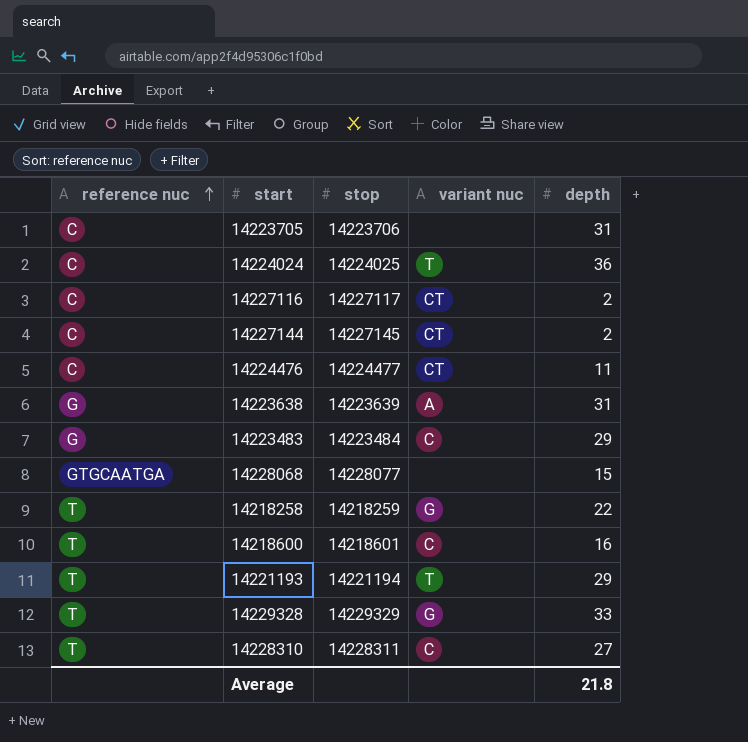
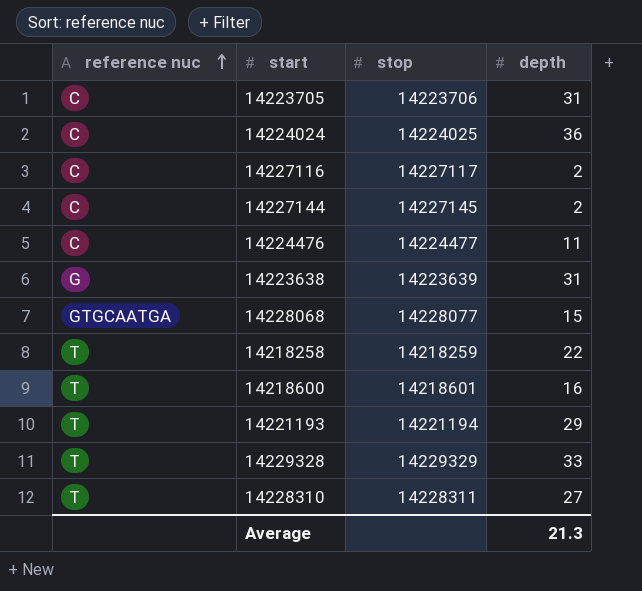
column variant nuc | position: 4 -> none
row 14223483: G | 14223484 | C | 29 -> none
Average | depth: 21.8 -> 21.3

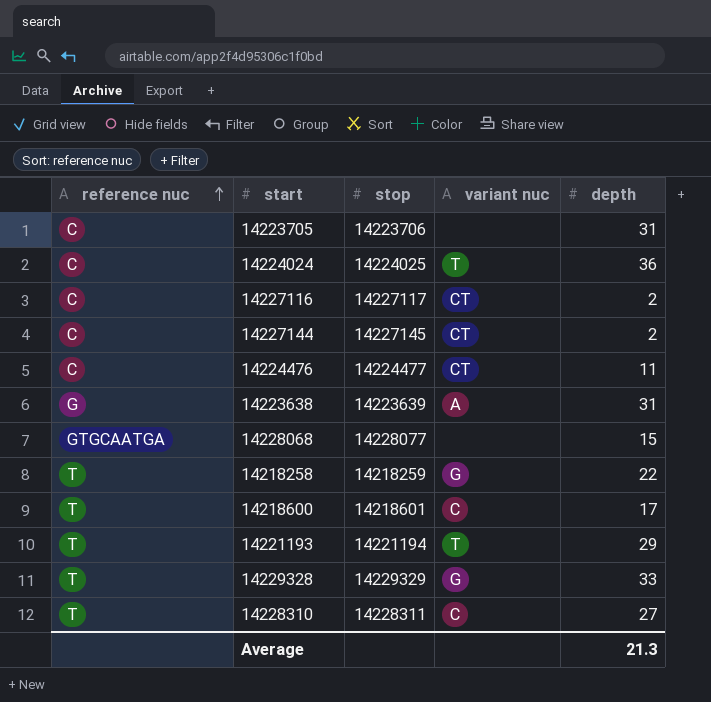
column variant nuc | position: none -> 4
14218600 | depth: 16 -> 17

